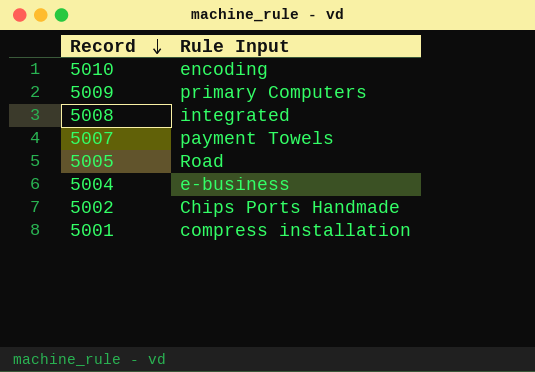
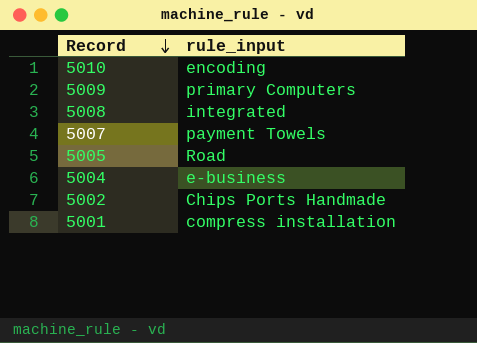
column name: Rule Input -> rule_input

